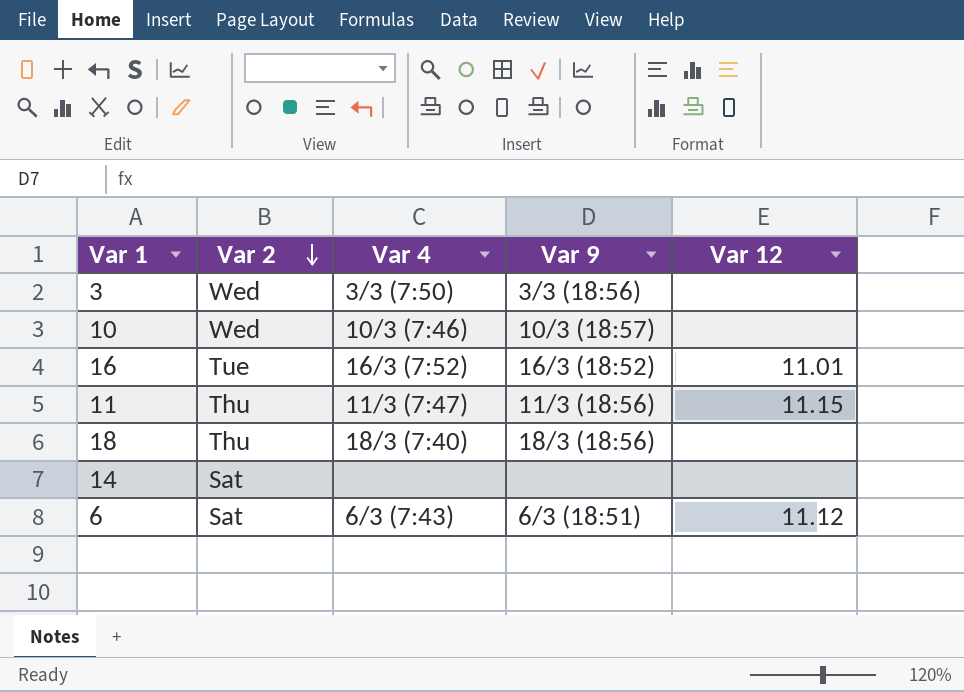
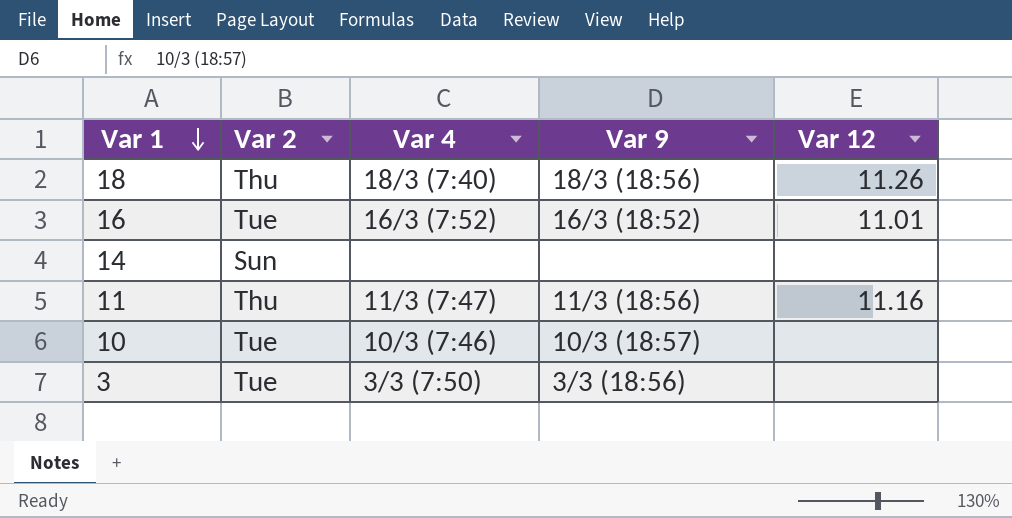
row order: Var 2 descending -> Var 1 descending
row 6: Sat | 6/3 (7:43) | 6/3 (18:51) | 11.12 -> none
18 | Var 12: none -> 11.26
14 | Var 2: Sat -> Sun
11 | Var 12: 11.15 -> 11.16
10 | Var 2: Wed -> Tue
3 | Var 2: Wed -> Tue

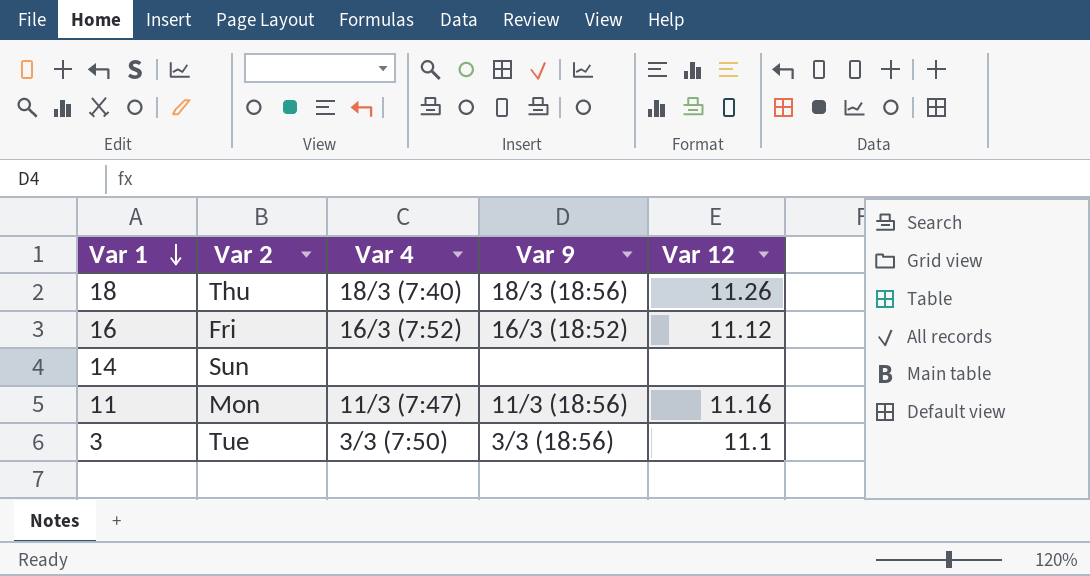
row 10: Tue | 10/3 (7:46) | 10/3 (18:57) | none -> none
16 | Var 2: Tue -> Fri
16 | Var 12: 11.01 -> 11.12
11 | Var 2: Thu -> Mon
3 | Var 12: none -> 11.1

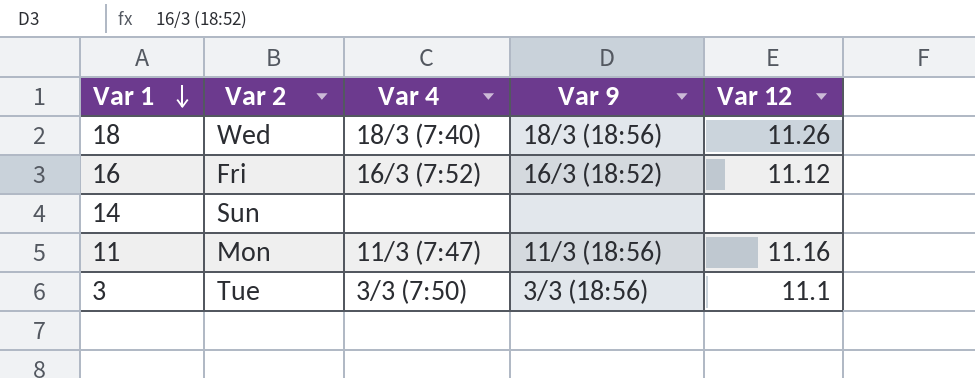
18 | Var 2: Thu -> Wed

